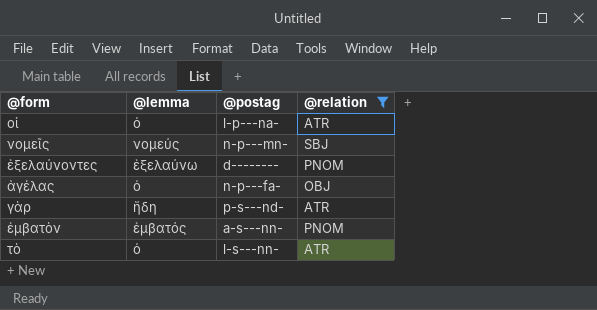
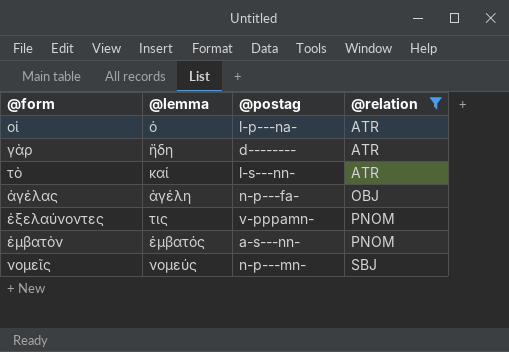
row order: none -> @relation ascending
γὰρ | @postag: p-s---nd- -> d--------
τὸ | @lemma: ὁ -> καί
ἀγέλας | @lemma: ὁ -> ἀγέλη
ἐξελαύνοντες | @lemma: ἐξελαύνω -> τις
ἐξελαύνοντες | @postag: d-------- -> v-pppamn-

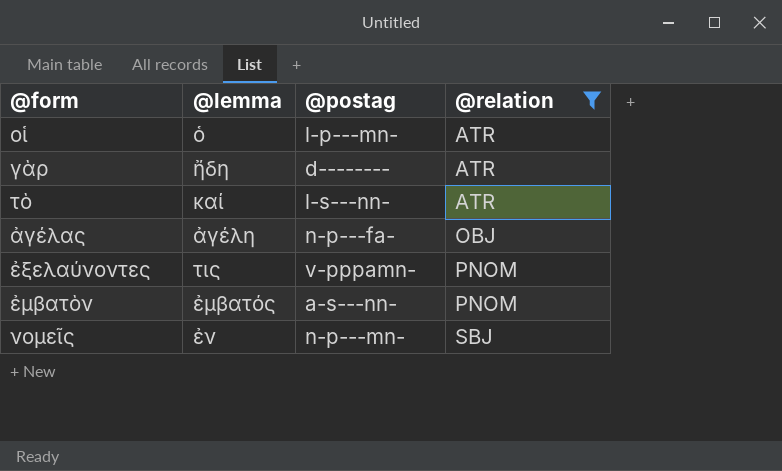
οἱ | @postag: l-p---na- -> l-p---mn-
νομεῖς | @lemma: νομεύς -> ἐν

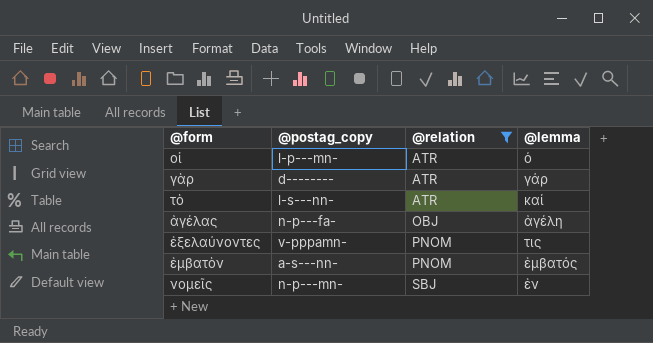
column name: @postag -> @postag_copy
column @lemma | position: 2 -> 4
γὰρ | @lemma: ἤδη -> γάρ

